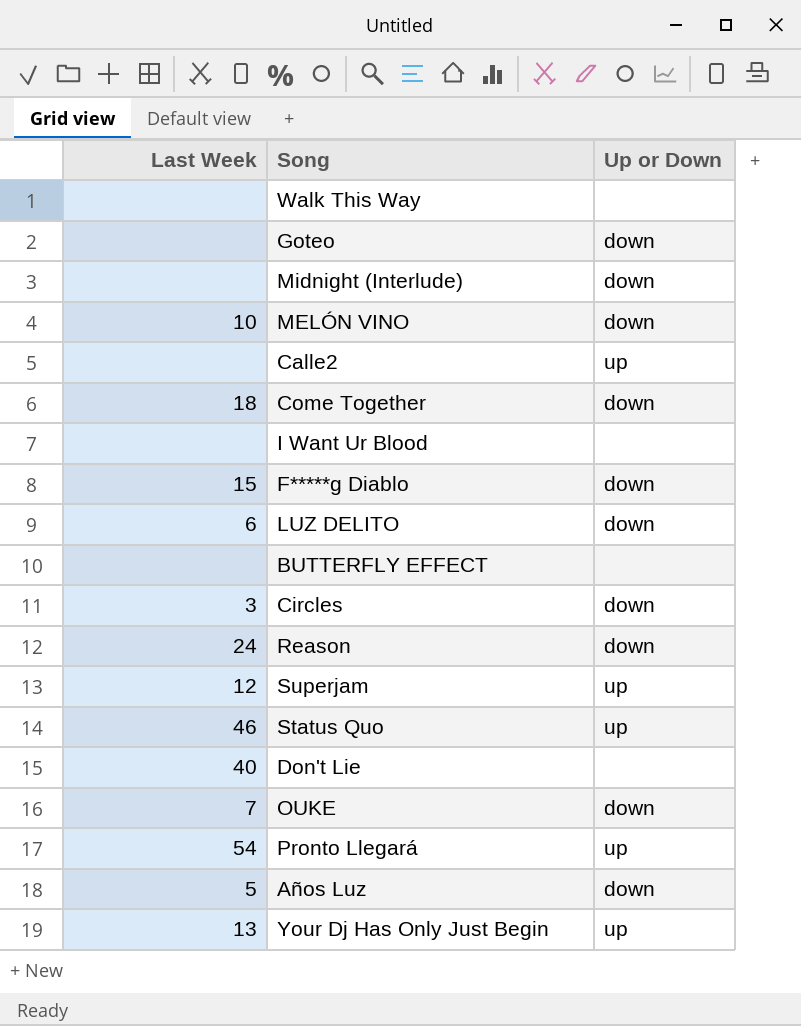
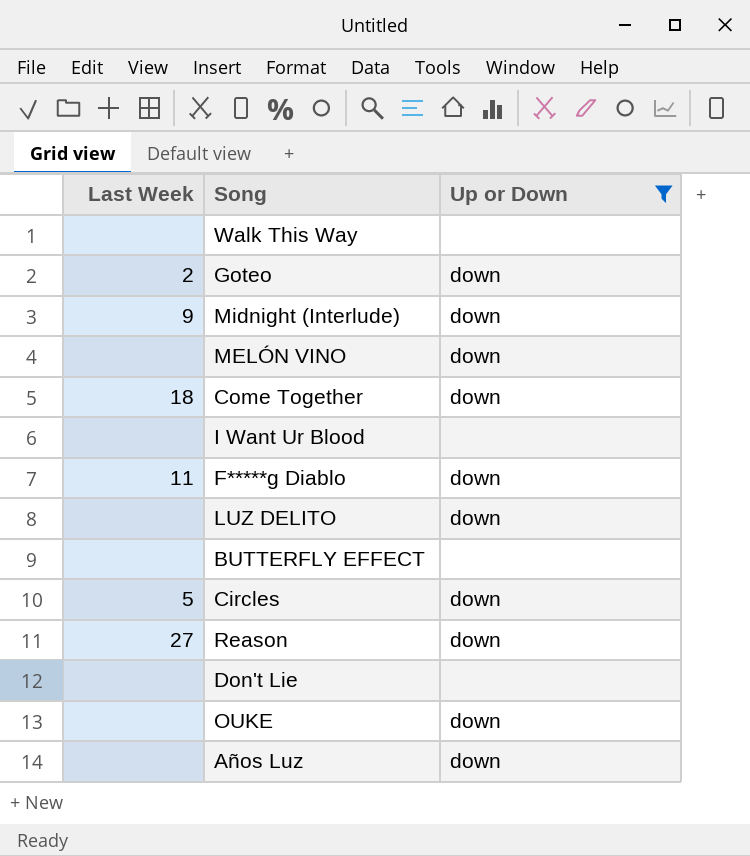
filter: none -> Up or Down != up
Goteo | Last Week: none -> 2
Midnight (Interlude) | Last Week: none -> 9
MELÓN VINO | Last Week: 10 -> none
F*****g Diablo | Last Week: 15 -> 11
LUZ DELITO | Last Week: 6 -> none
Circles | Last Week: 3 -> 5
Reason | Last Week: 24 -> 27
Don't Lie | Last Week: 40 -> none
OUKE | Last Week: 7 -> none
Años Luz | Last Week: 5 -> none

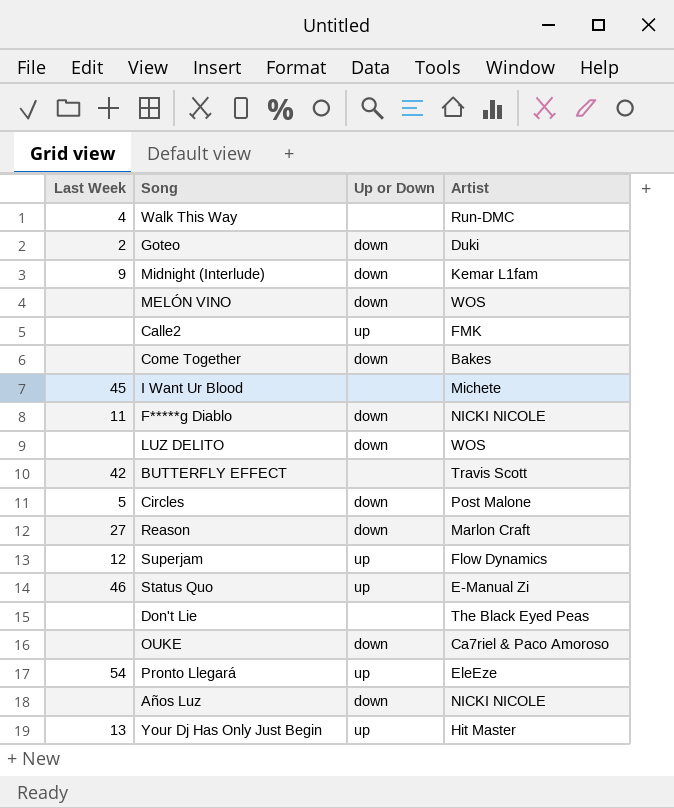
filter: Up or Down != up -> none
column Artist | position: none -> 4
Walk This Way | Last Week: none -> 4
Come Together | Last Week: 18 -> none
I Want Ur Blood | Last Week: none -> 45
BUTTERFLY EFFECT | Last Week: none -> 42

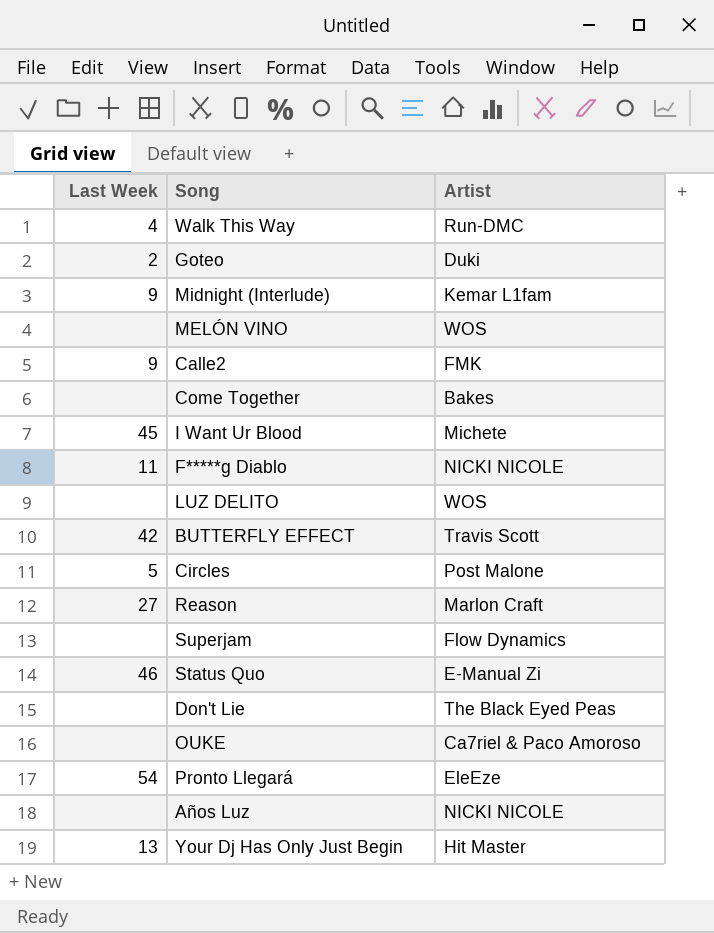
column Up or Down | position: 3 -> none
Calle2 | Last Week: none -> 9
Superjam | Last Week: 12 -> none

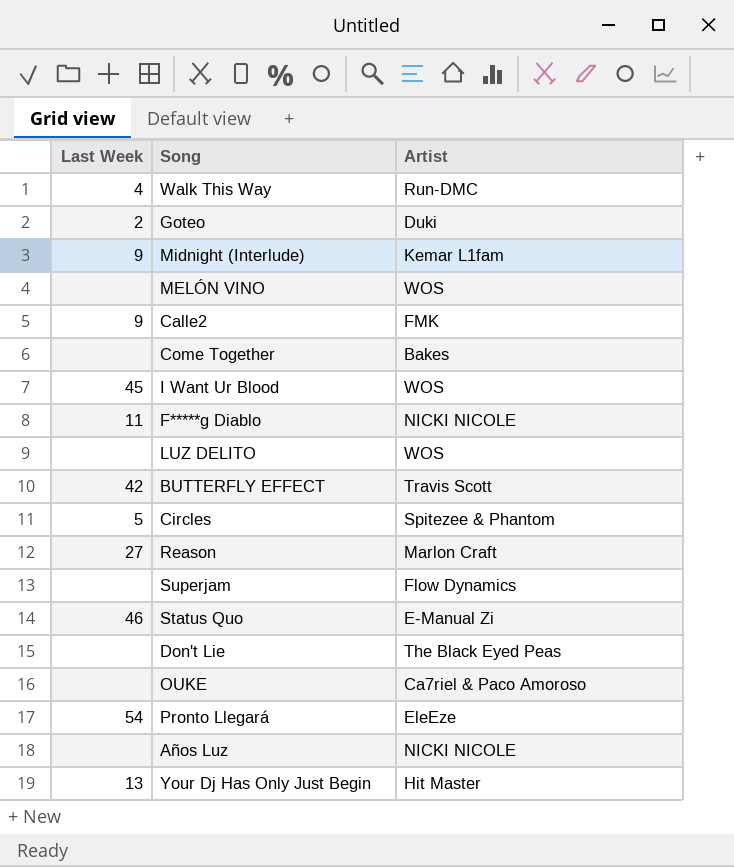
I Want Ur Blood | Artist: Michete -> WOS
Circles | Artist: Post Malone -> Spitezee & Phantom

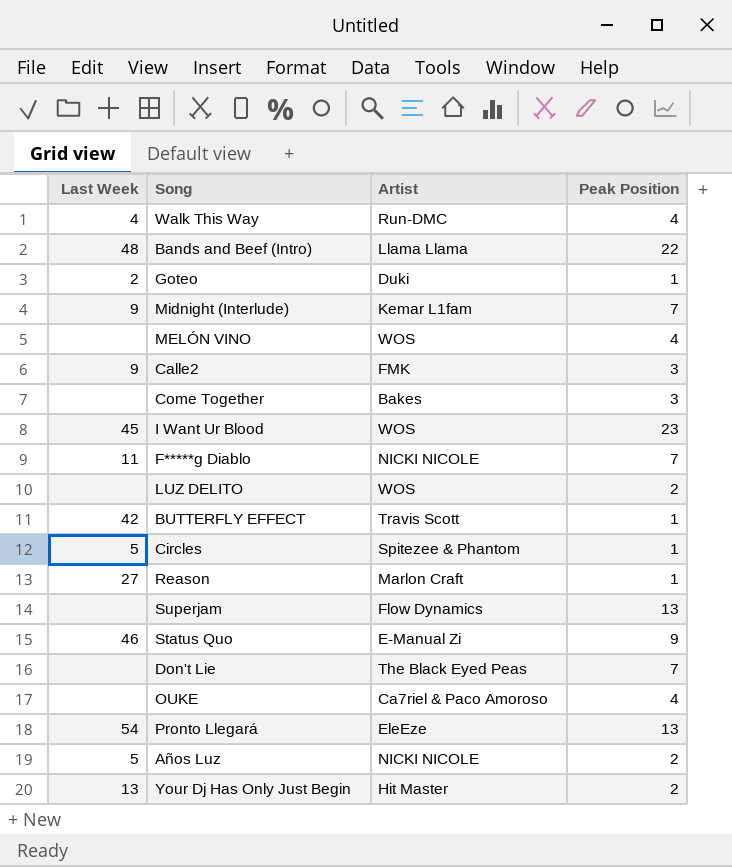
column Peak Position | position: none -> 4
row Bands and Beef (Intro): none -> 48 | Llama Llama | 22
Años Luz | Last Week: none -> 5

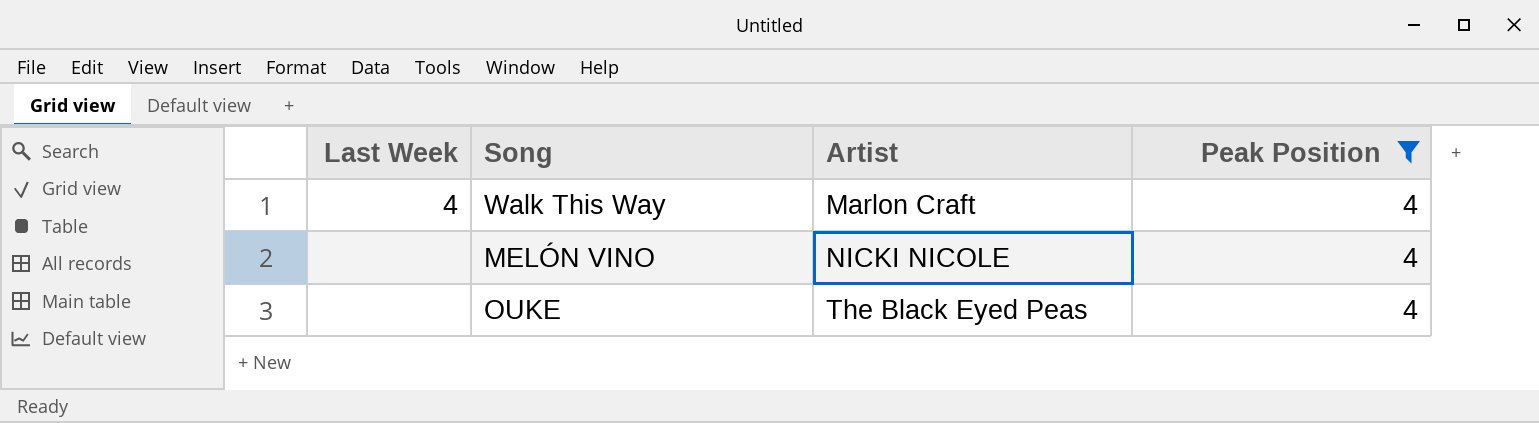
filter: none -> Peak Position = 4
Walk This Way | Artist: Run-DMC -> Marlon Craft
MELÓN VINO | Artist: WOS -> NICKI NICOLE
OUKE | Artist: Ca7riel & Paco Amoroso -> The Black Eyed Peas

